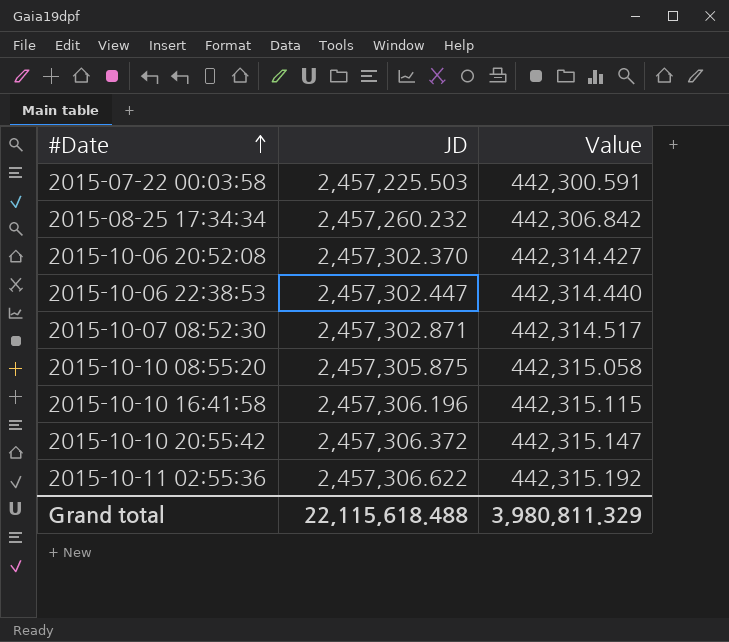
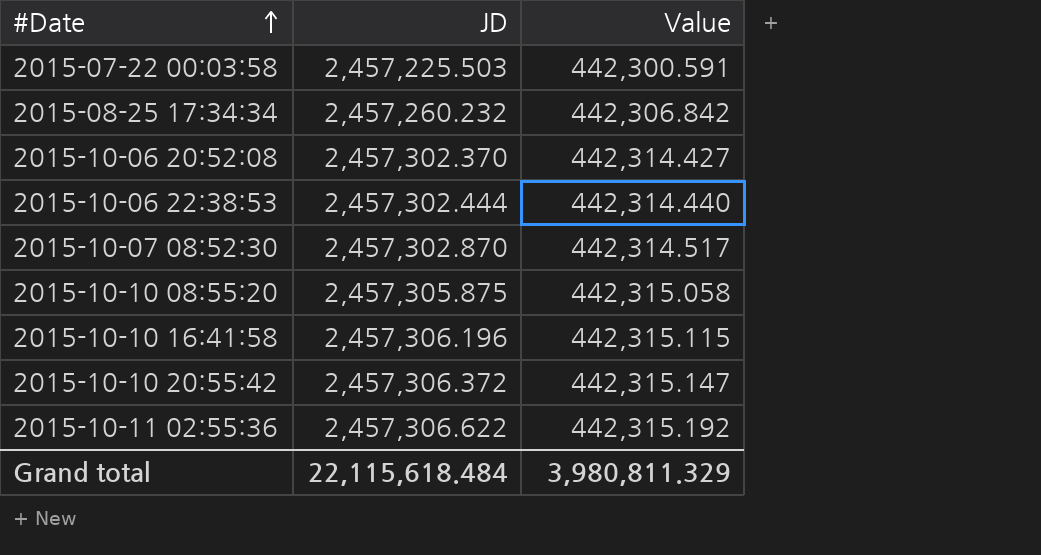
2015-10-06 22:38:53 | JD: 2,457,302.447 -> 2,457,302.444
2015-10-07 08:52:30 | JD: 2,457,302.871 -> 2,457,302.870
Grand total | JD: 22,115,618.488 -> 22,115,618.484

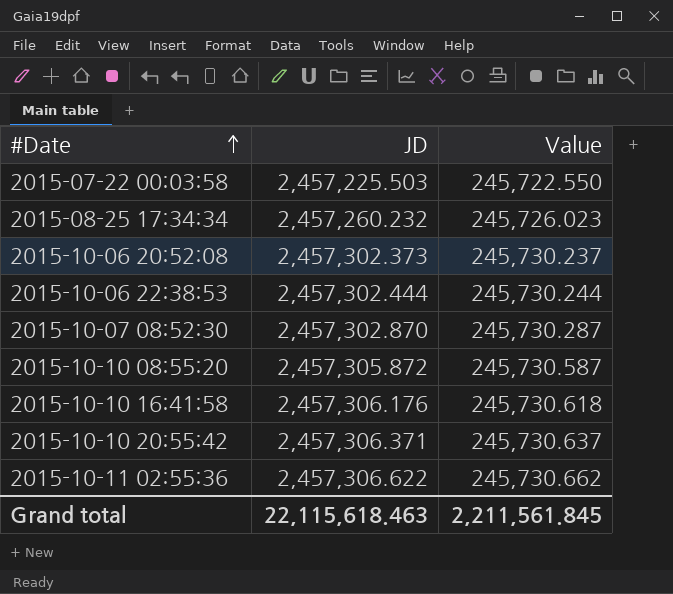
column Value | formula: [JD] * 0.18 -> [JD] * 0.1
2015-10-06 20:52:08 | JD: 2,457,302.370 -> 2,457,302.373
2015-10-10 08:55:20 | JD: 2,457,305.875 -> 2,457,305.872
2015-10-10 16:41:58 | JD: 2,457,306.196 -> 2,457,306.176
2015-10-10 20:55:42 | JD: 2,457,306.372 -> 2,457,306.371
Grand total | JD: 22,115,618.484 -> 22,115,618.463
Grand total | Value: 3,980,811.329 -> 2,211,561.845

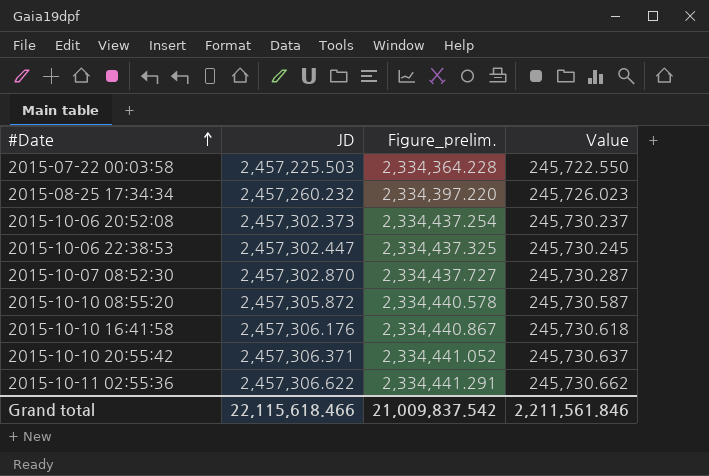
column Figure_prelim. | formula: none -> [JD] * 0.95
2015-10-06 22:38:53 | JD: 2,457,302.444 -> 2,457,302.447
2015-10-06 22:38:53 | Value: 245,730.244 -> 245,730.245
Grand total | JD: 22,115,618.463 -> 22,115,618.466
Grand total | Value: 2,211,561.845 -> 2,211,561.846

